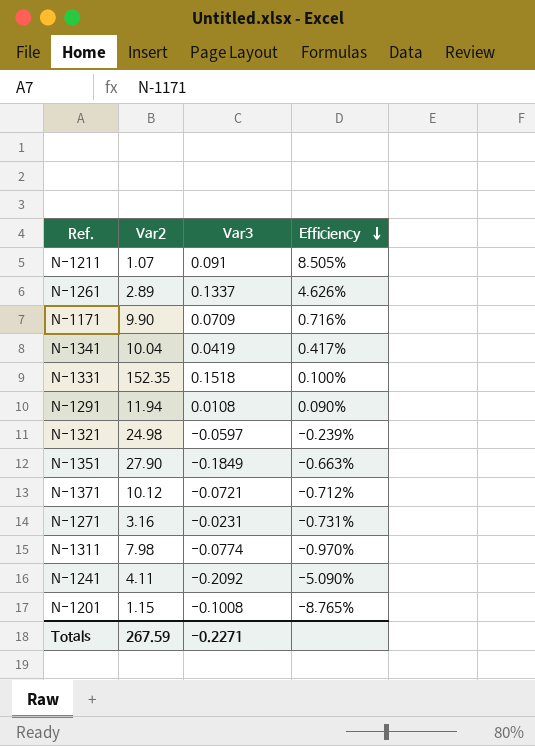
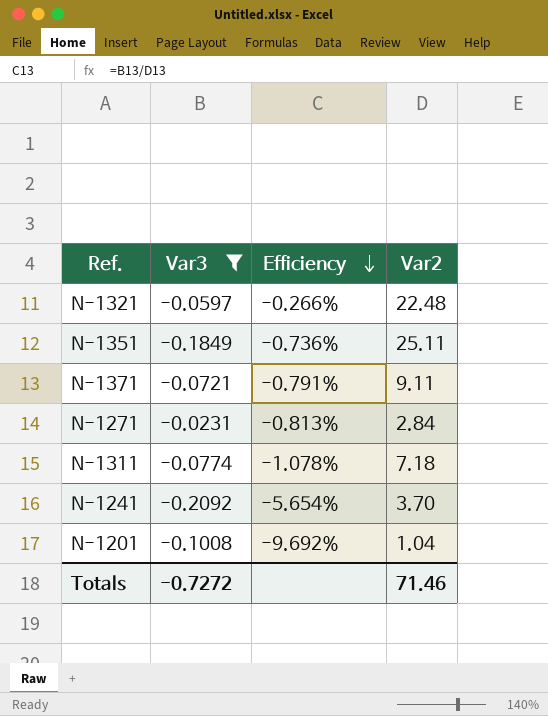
filter: none -> Var3 <= -0.0231
column Var2 | position: 2 -> 4
N-1321 | Efficiency: -0.239% -> -0.266%
N-1321 | Var2: 24.98 -> 22.48
N-1351 | Efficiency: -0.663% -> -0.736%
N-1351 | Var2: 27.90 -> 25.11
N-1371 | Efficiency: -0.712% -> -0.791%
N-1371 | Var2: 10.12 -> 9.11
N-1271 | Efficiency: -0.731% -> -0.813%
N-1271 | Var2: 3.16 -> 2.84
N-1311 | Efficiency: -0.970% -> -1.078%
N-1311 | Var2: 7.98 -> 7.18
N-1241 | Efficiency: -5.090% -> -5.654%
N-1241 | Var2: 4.11 -> 3.70
N-1201 | Efficiency: -8.765% -> -9.692%
N-1201 | Var2: 1.15 -> 1.04
Totals | Var3: -0.2271 -> -0.7272
Totals | Var2: 267.59 -> 71.46

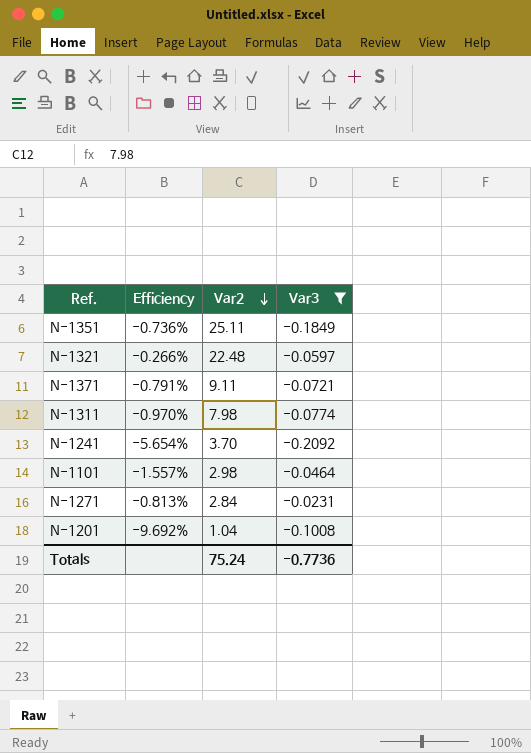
row order: Efficiency descending -> Var2 descending
column Var3 | position: 2 -> 4
N-1311 | Efficiency: -1.078% -> -0.970%
N-1311 | Var2: 7.18 -> 7.98
row N-1101: none -> -1.557% | 2.98 | -0.0464
Totals | Var2: 71.46 -> 75.24
Totals | Var3: -0.7272 -> -0.7736

